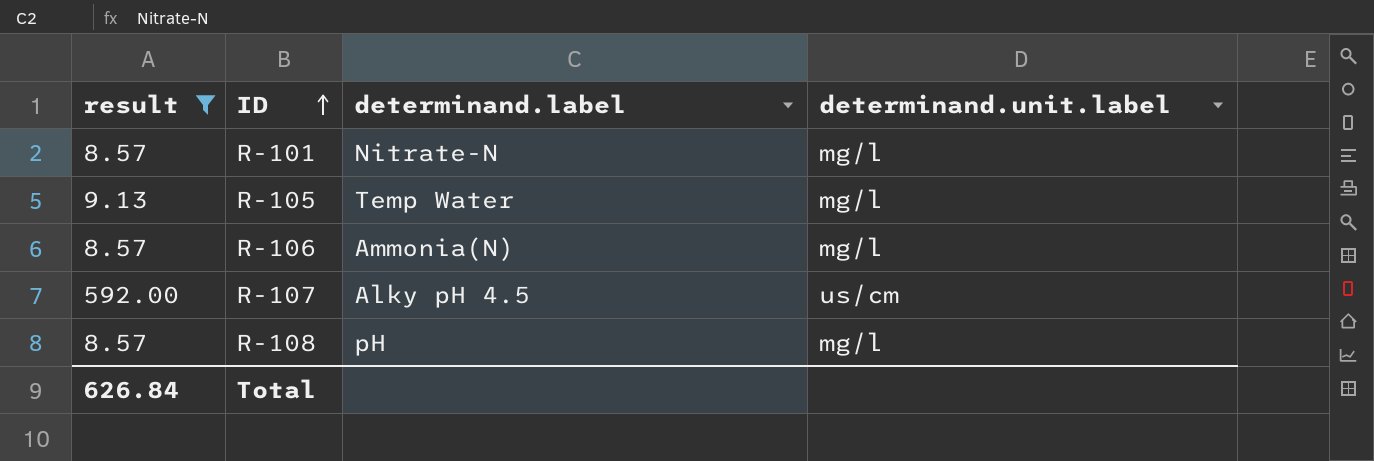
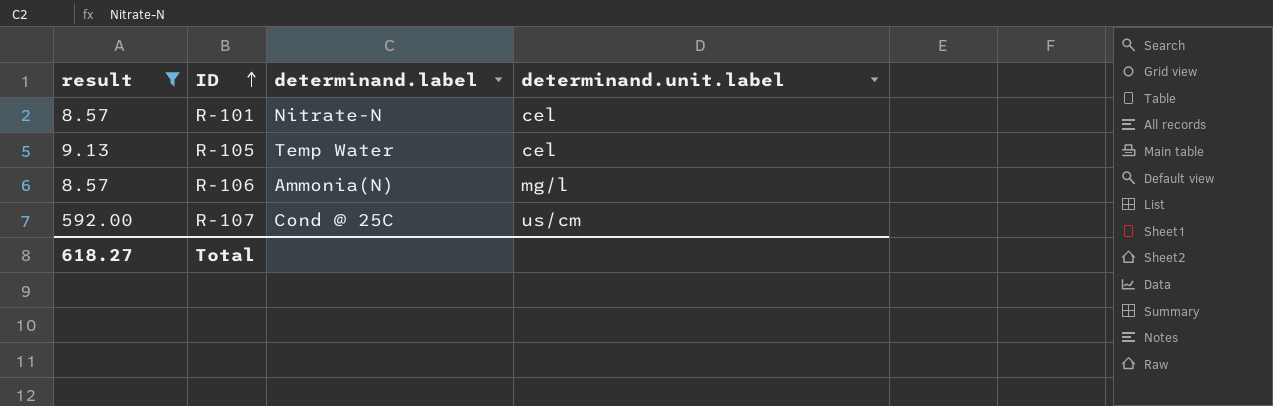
row R-108: 8.57 | pH | mg/l -> none
R-101 | determinand.unit.label: mg/l -> cel
R-105 | determinand.unit.label: mg/l -> cel
R-107 | determinand.label: Alky pH 4.5 -> Cond @ 25C
Total | result: 626.84 -> 618.27

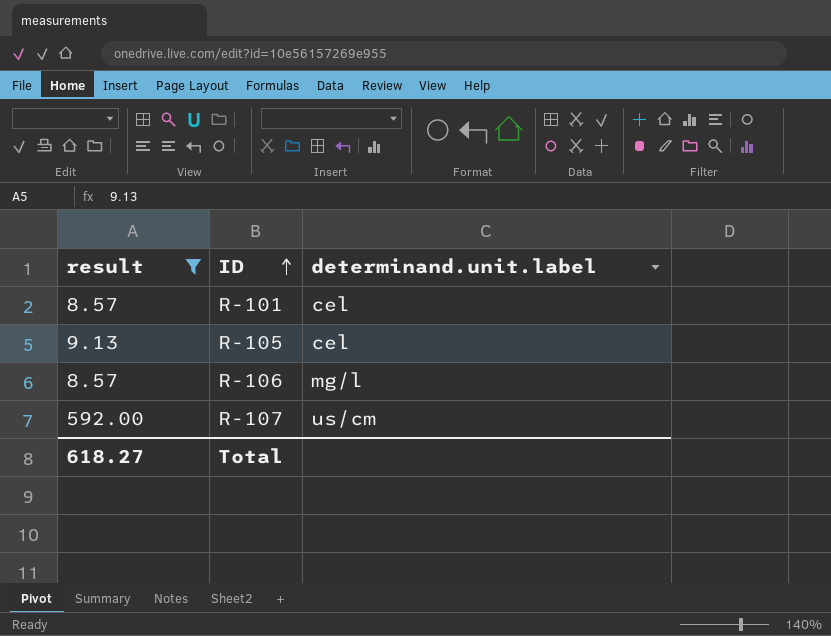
column determinand.label | position: 3 -> none

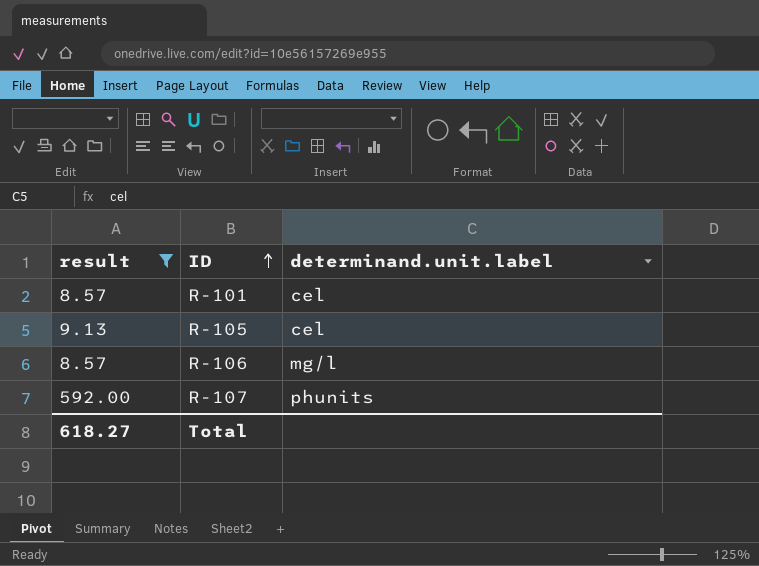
R-107 | determinand.unit.label: us/cm -> phunits

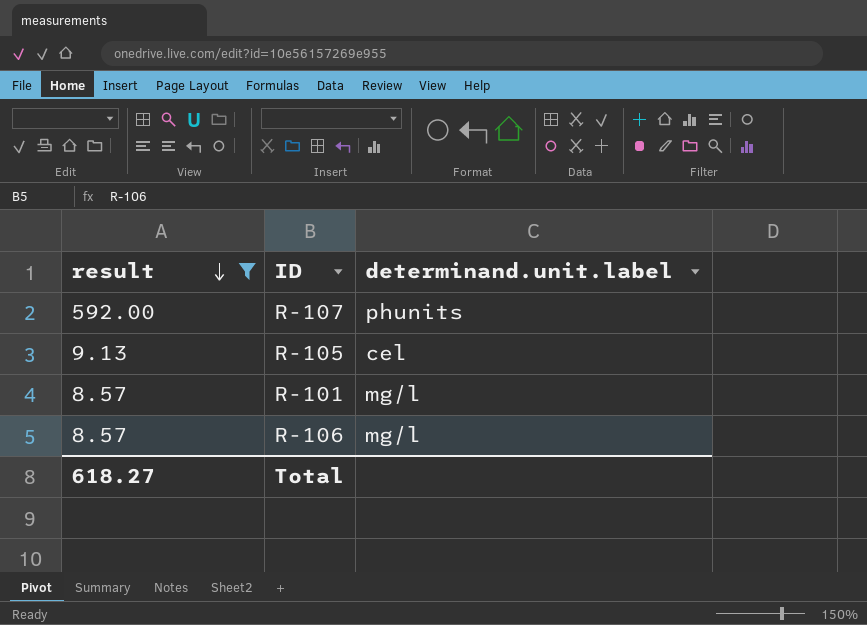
row order: ID ascending -> result descending
R-101 | determinand.unit.label: cel -> mg/l

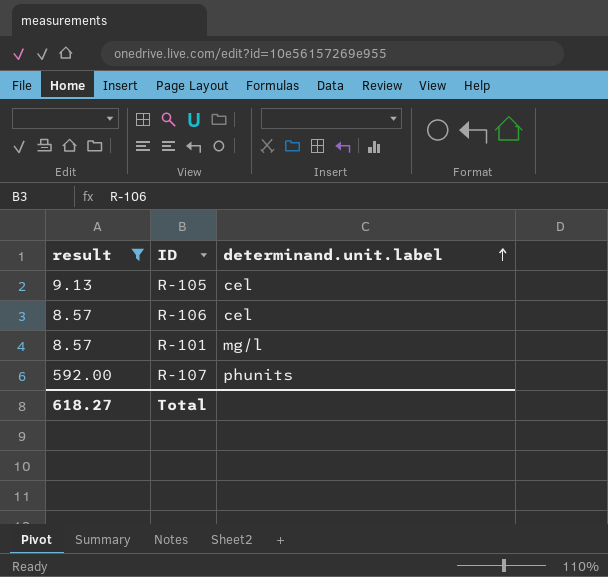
row order: result descending -> determinand.unit.label ascending
R-106 | determinand.unit.label: mg/l -> cel

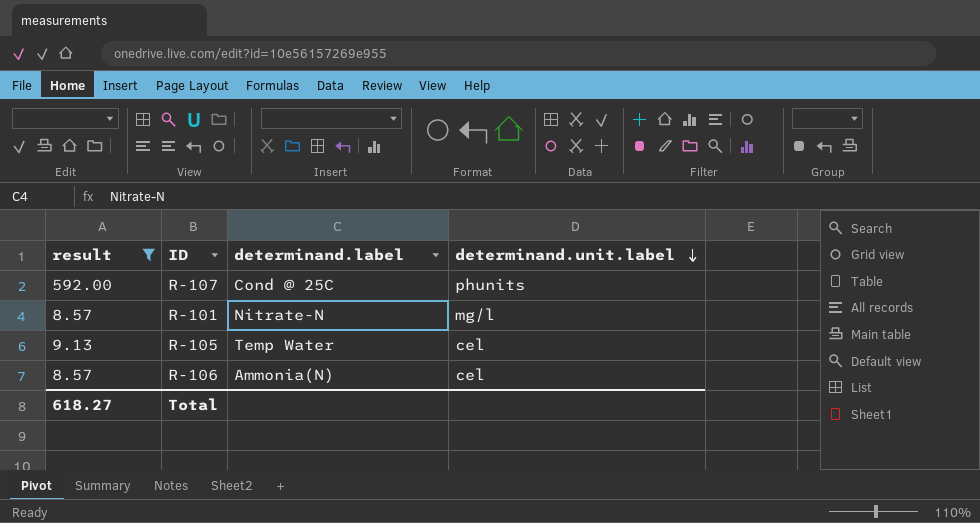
row order: determinand.unit.label ascending -> determinand.unit.label descending
column determinand.label | position: none -> 3

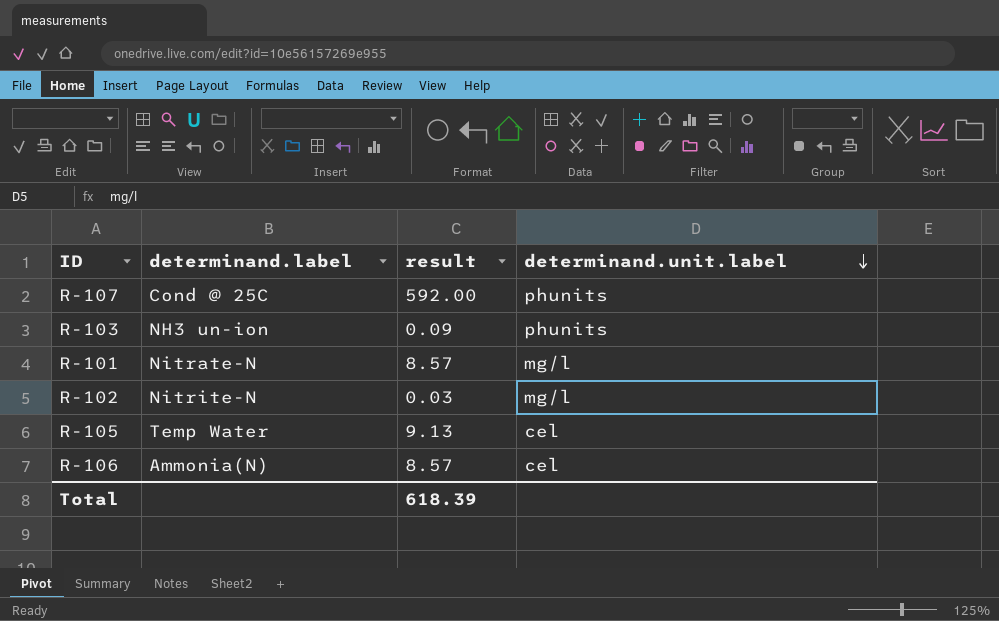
filter: result >= 8.57 -> none
column result | position: 1 -> 3
Total | result: 618.27 -> 618.39

